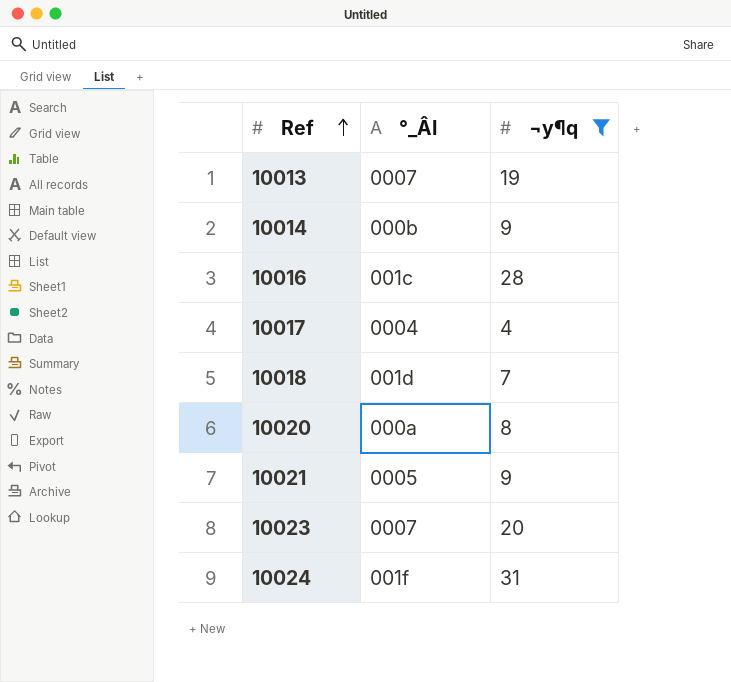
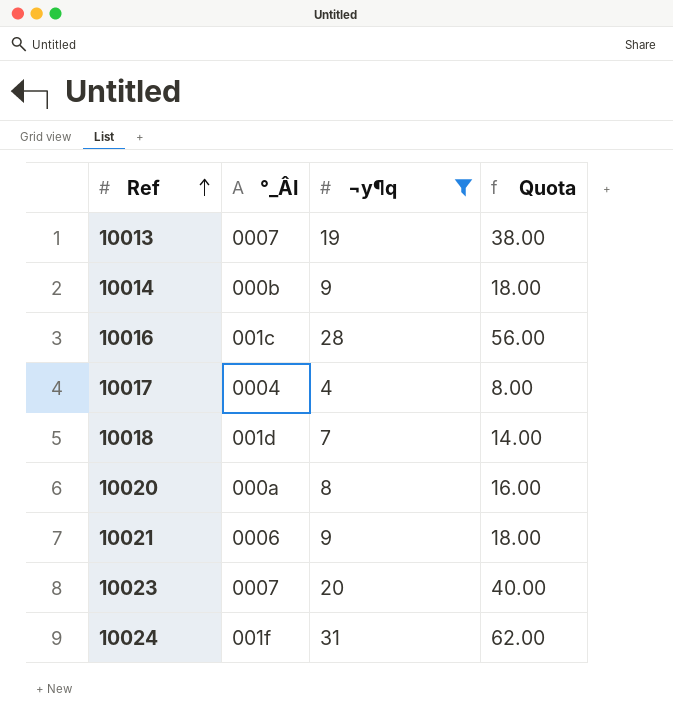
column Quota | formula: none -> [¬y¶q] * 2
10021 | °_ÂI: 0005 -> 0006

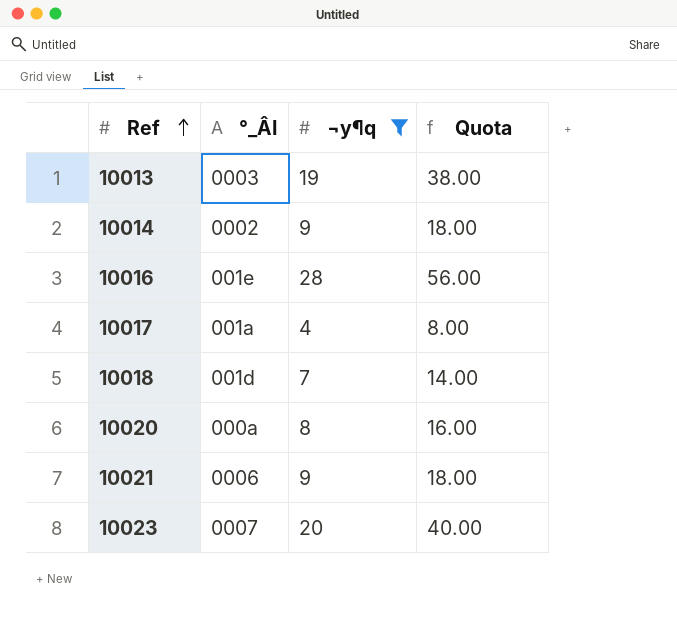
row 10024: 001f | 31 | 62.00 -> none
10013 | °_ÂI: 0007 -> 0003
10014 | °_ÂI: 000b -> 0002
10016 | °_ÂI: 001c -> 001e
10017 | °_ÂI: 0004 -> 001a

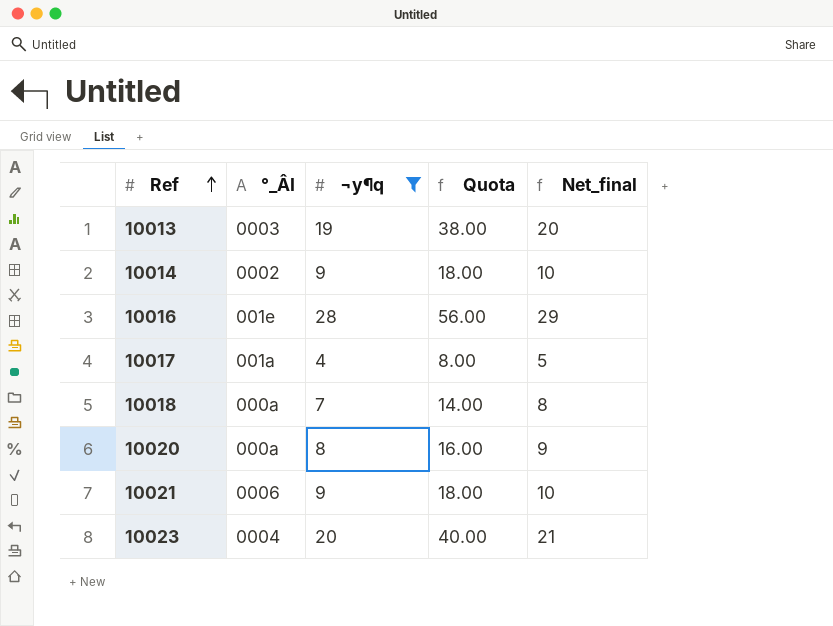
column Net_final | formula: none -> [¬y¶q] + 1
10018 | °_ÂI: 001d -> 000a
10023 | °_ÂI: 0007 -> 0004

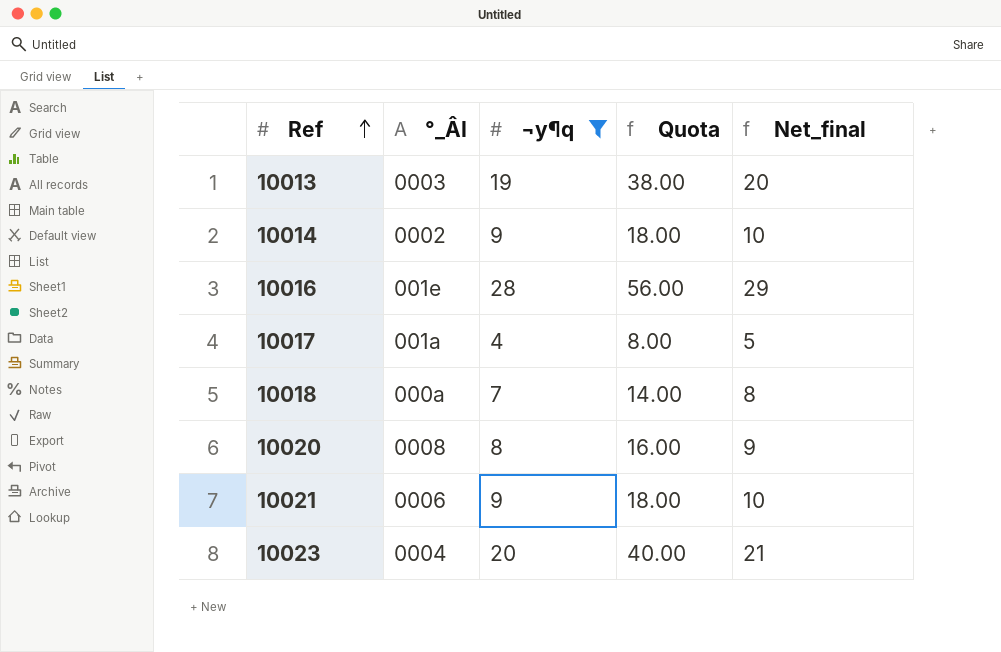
10020 | °_ÂI: 000a -> 0008

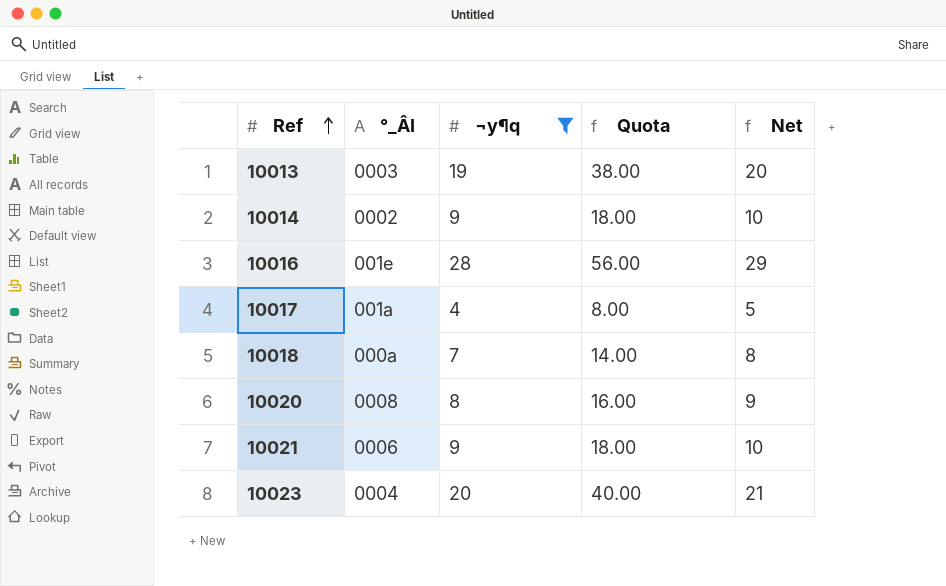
column name: Net_final -> Net

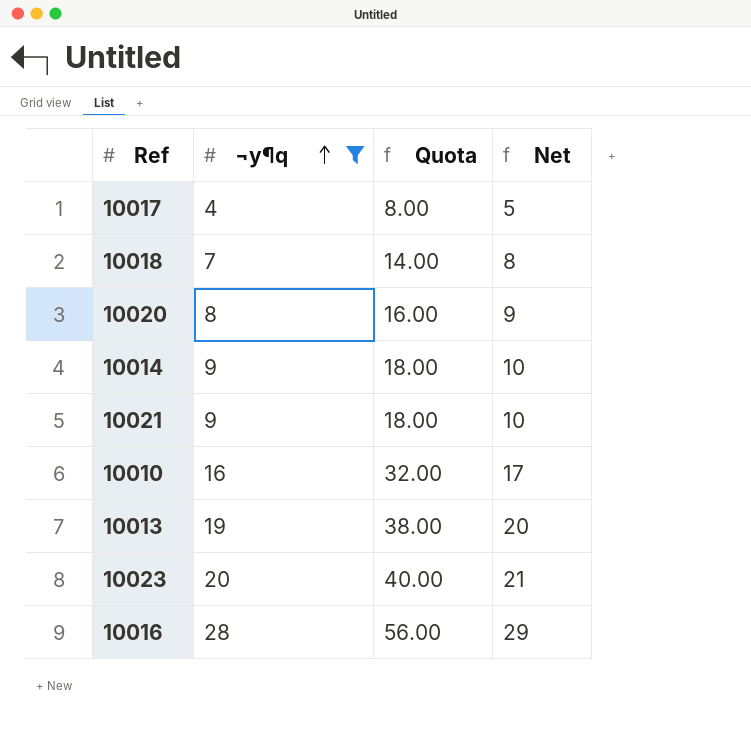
row order: Ref ascending -> ¬y¶q ascending
column °_ÂI | position: 2 -> none
row 10010: none -> 16 | 32.00 | 17

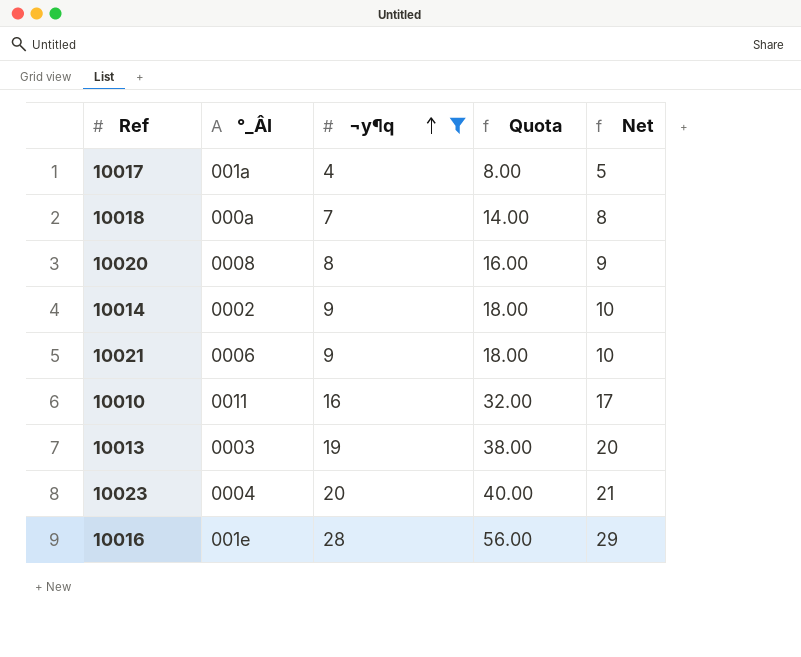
column °_ÂI | position: none -> 2

